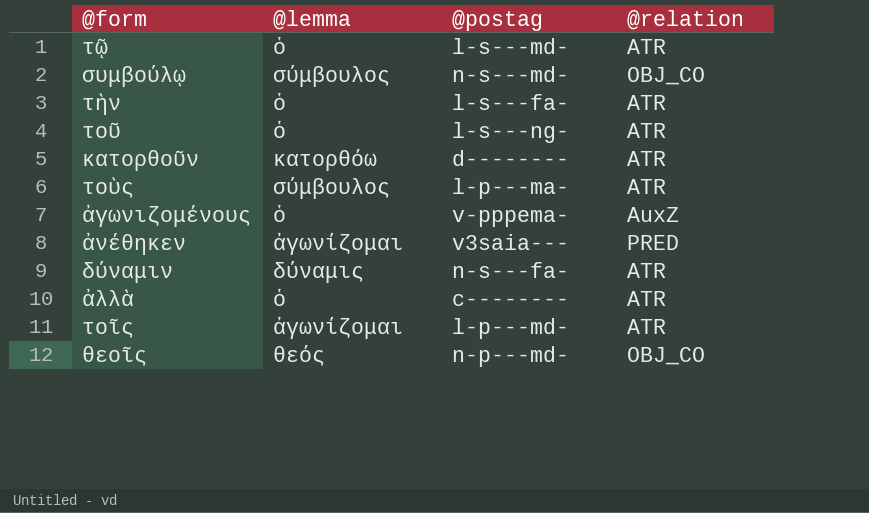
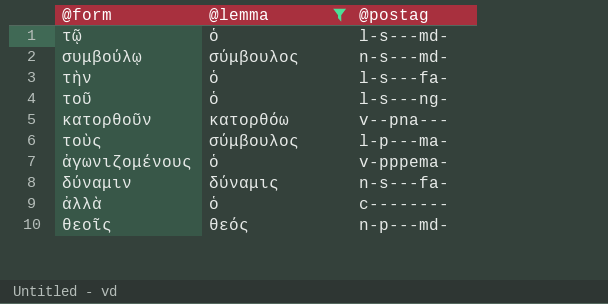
filter: none -> @lemma != ἀγωνίζομαι
column @relation | position: 4 -> none
κατορθοῦν | @postag: d-------- -> v--pna---

